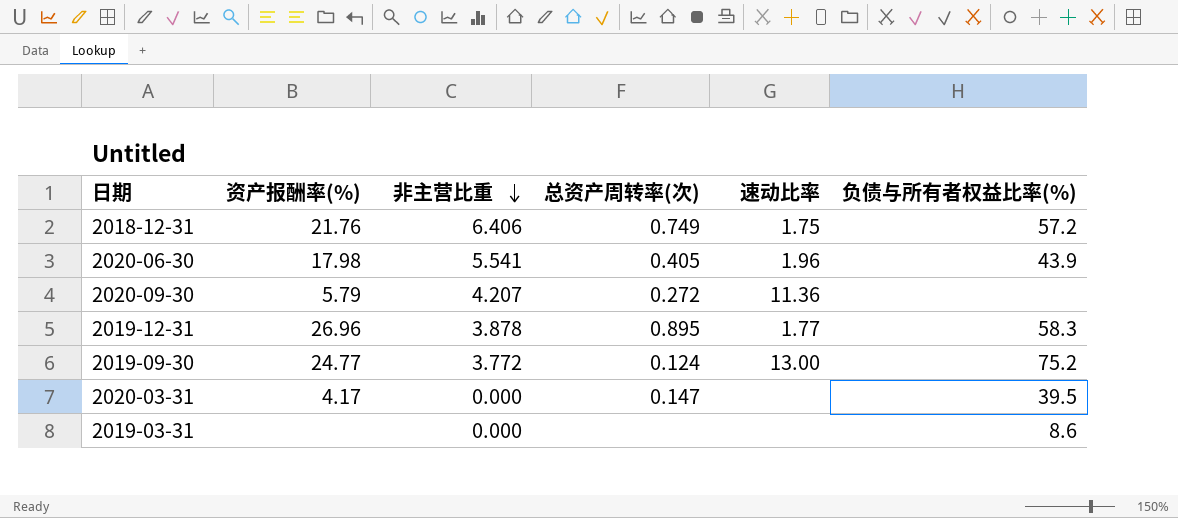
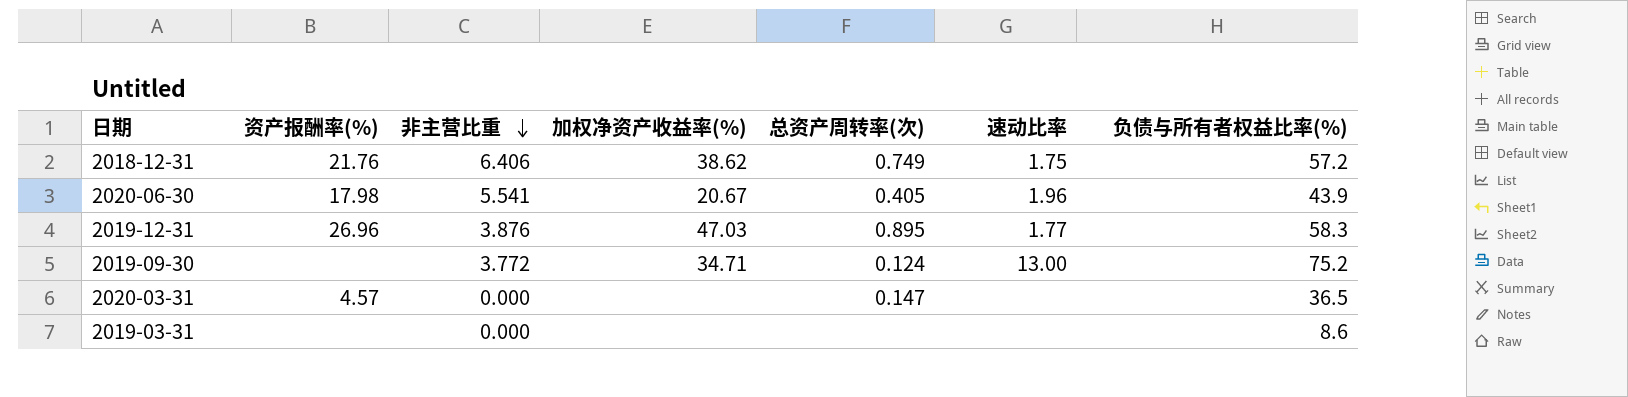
column 加权净资产收益率(%) | position: none -> 4
row 2020-09-30: 5.79 | 4.207 | 0.272 | 11.36 | none -> none
2019-12-31 | 非主营比重: 3.878 -> 3.876
2019-09-30 | 资产报酬率(%): 24.77 -> none
2020-03-31 | 资产报酬率(%): 4.17 -> 4.57
2020-03-31 | 负债与所有者权益比率(%): 39.5 -> 36.5

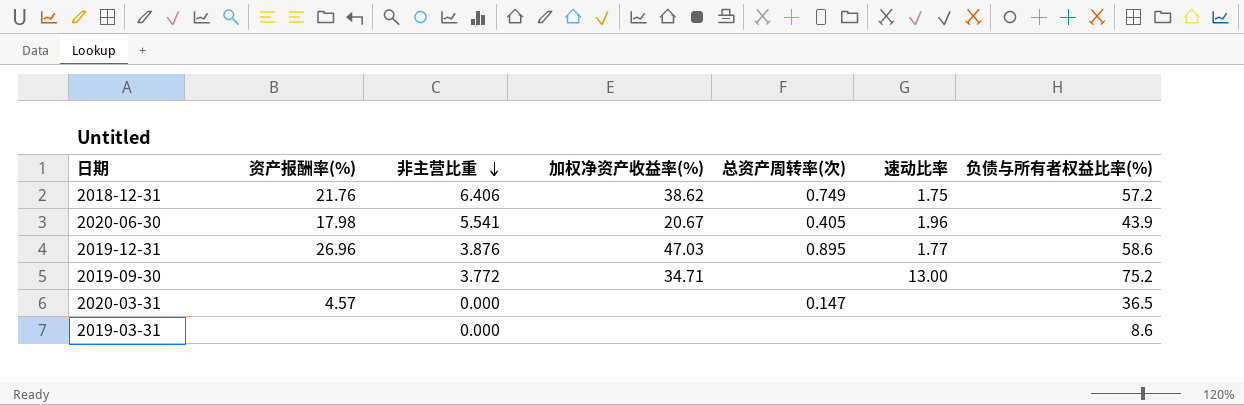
2019-12-31 | 负债与所有者权益比率(%): 58.3 -> 58.6
2019-09-30 | 总资产周转率(次): 0.124 -> none

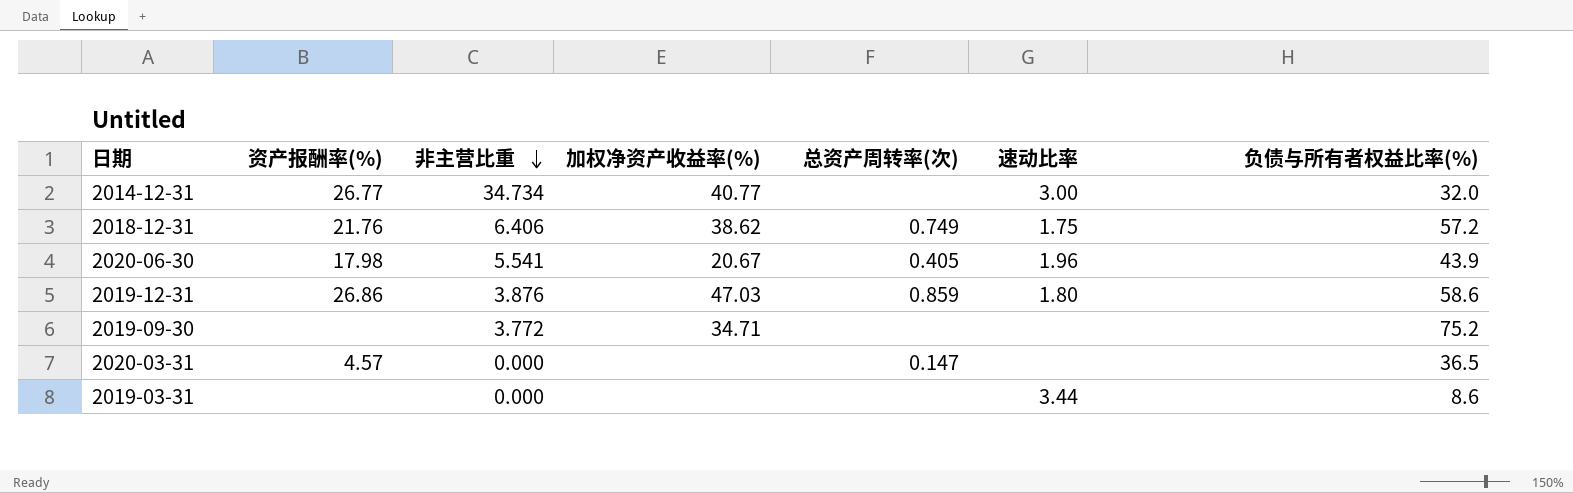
row 2014-12-31: none -> 26.77 | 34.734 | 40.77 | none | 3.00 | 32.0
2019-12-31 | 资产报酬率(%): 26.96 -> 26.86
2019-12-31 | 总资产周转率(次): 0.895 -> 0.859
2019-12-31 | 速动比率: 1.77 -> 1.80
2019-09-30 | 速动比率: 13.00 -> none
2019-03-31 | 速动比率: none -> 3.44

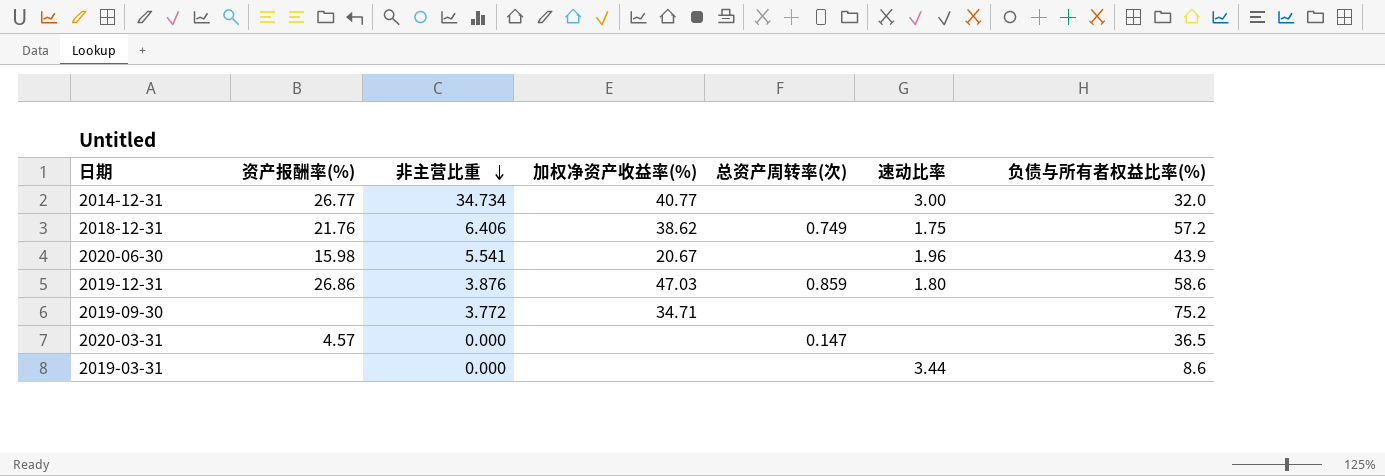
2020-06-30 | 资产报酬率(%): 17.98 -> 15.98
2020-06-30 | 总资产周转率(次): 0.405 -> none

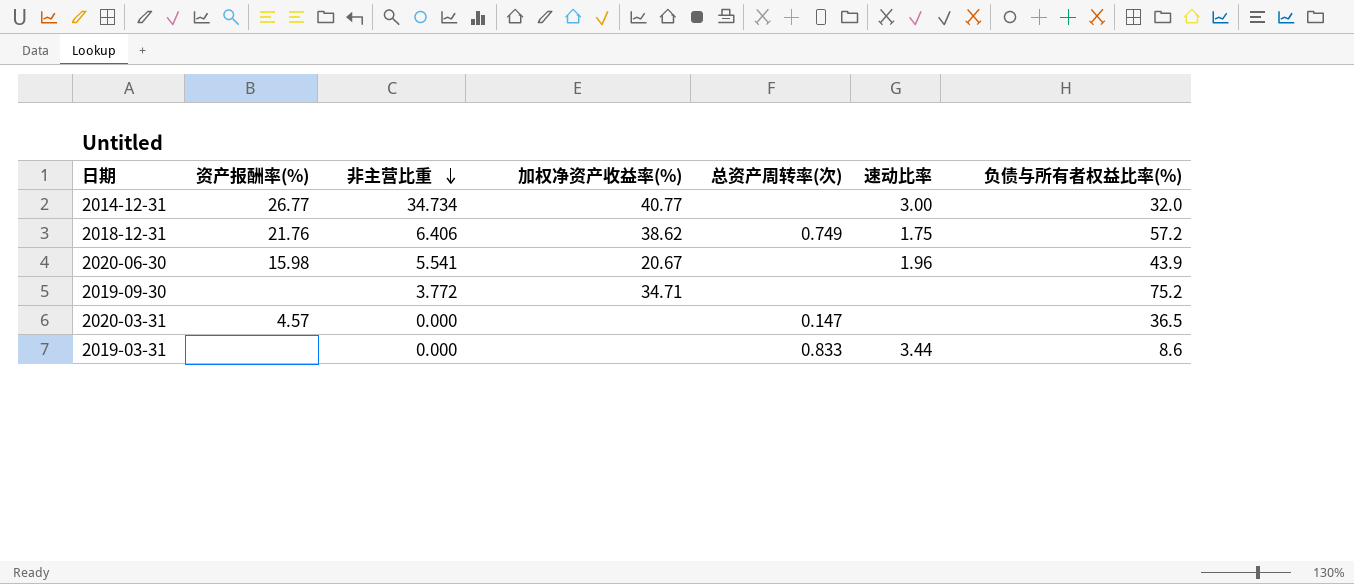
row 2019-12-31: 26.86 | 3.876 | 47.03 | 0.859 | 1.80 | 58.6 -> none
2019-03-31 | 总资产周转率(次): none -> 0.833

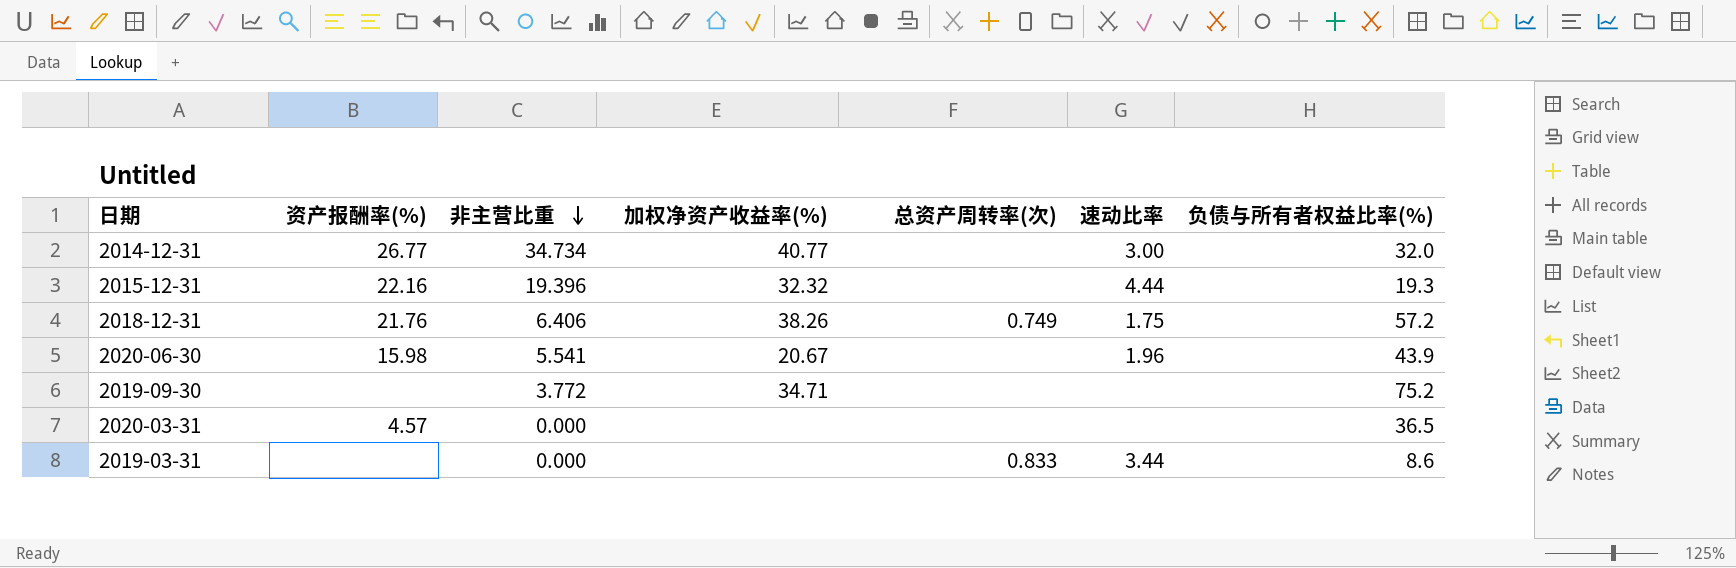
row 2015-12-31: none -> 22.16 | 19.396 | 32.32 | none | 4.44 | 19.3
2018-12-31 | 加权净资产收益率(%): 38.62 -> 38.26
2020-03-31 | 总资产周转率(次): 0.147 -> none

